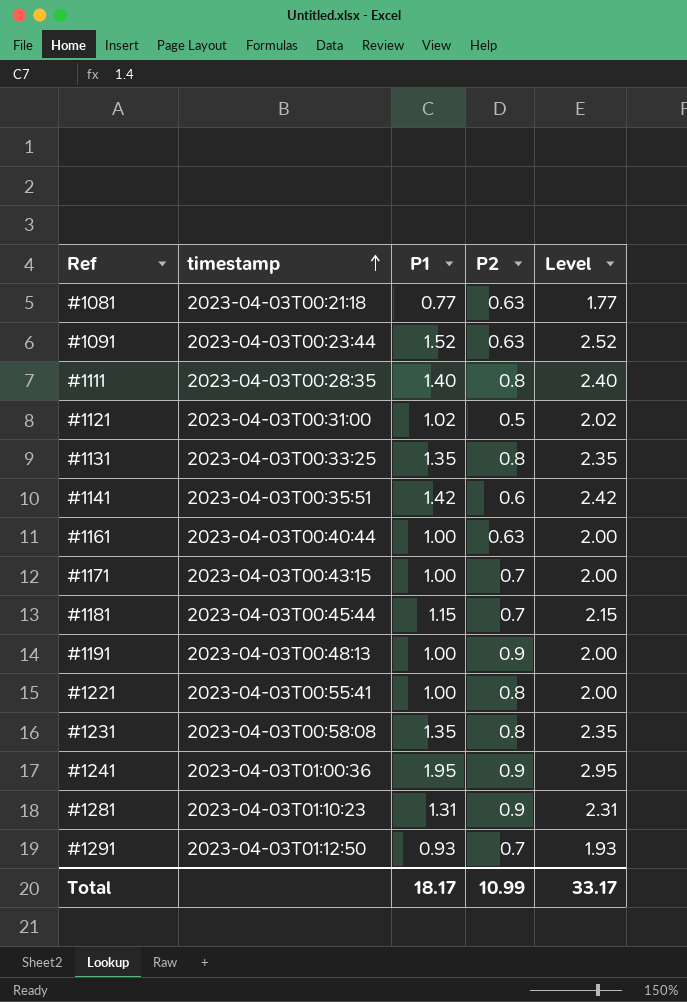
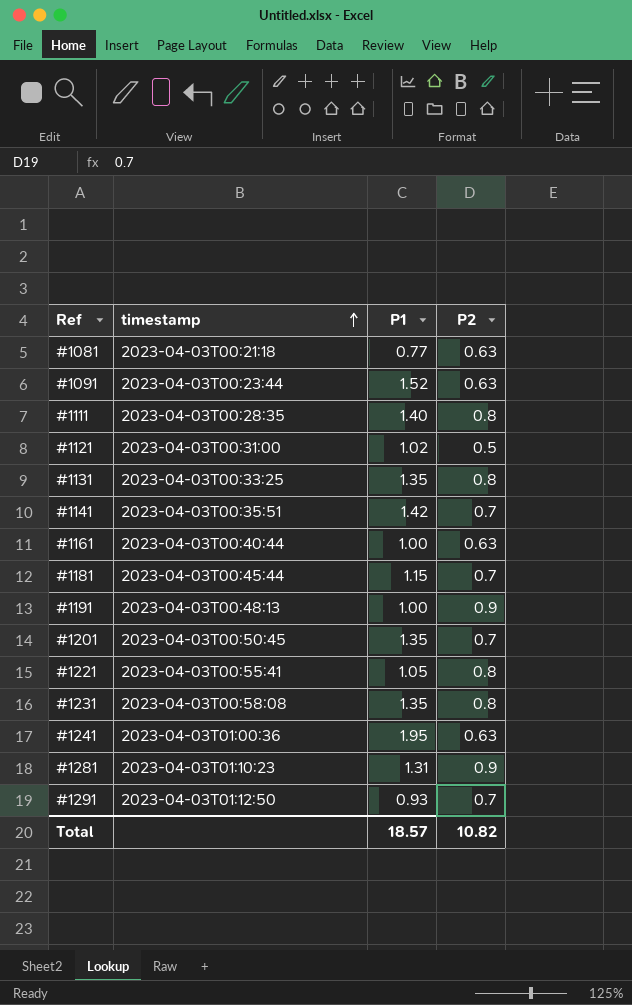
column Level | formula: [P1] + 1 -> none
row #1171: 2023-04-03T00:43:15 | 1.00 | 0.7 | 2.00 -> none
#1141 | P2: 0.6 -> 0.7
row #1201: none -> 2023-04-03T00:50:45 | 1.35 | 0.7
#1221 | P1: 1.00 -> 1.05
#1241 | P2: 0.9 -> 0.63
Total | P1: 18.17 -> 18.57
Total | P2: 10.99 -> 10.82

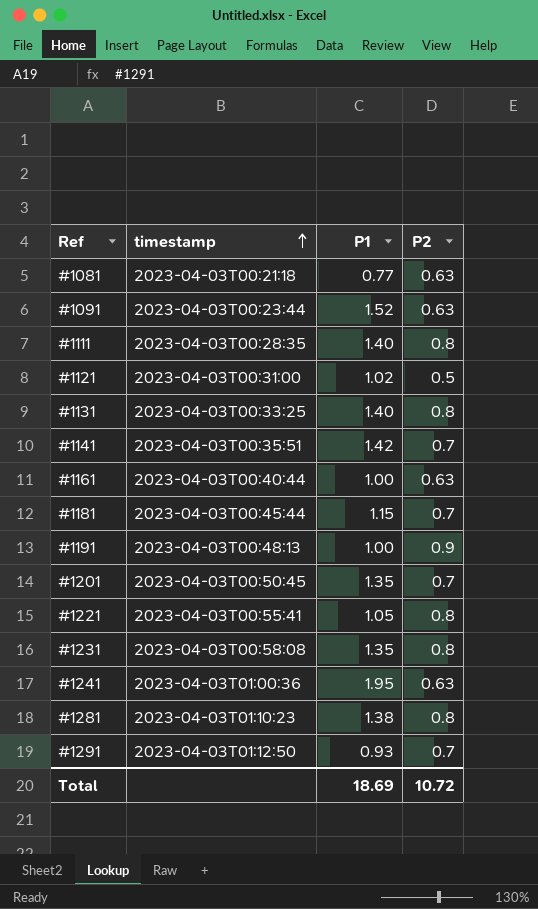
#1131 | P1: 1.35 -> 1.40
#1281 | P1: 1.31 -> 1.38
#1281 | P2: 0.9 -> 0.8
Total | P1: 18.57 -> 18.69
Total | P2: 10.82 -> 10.72

